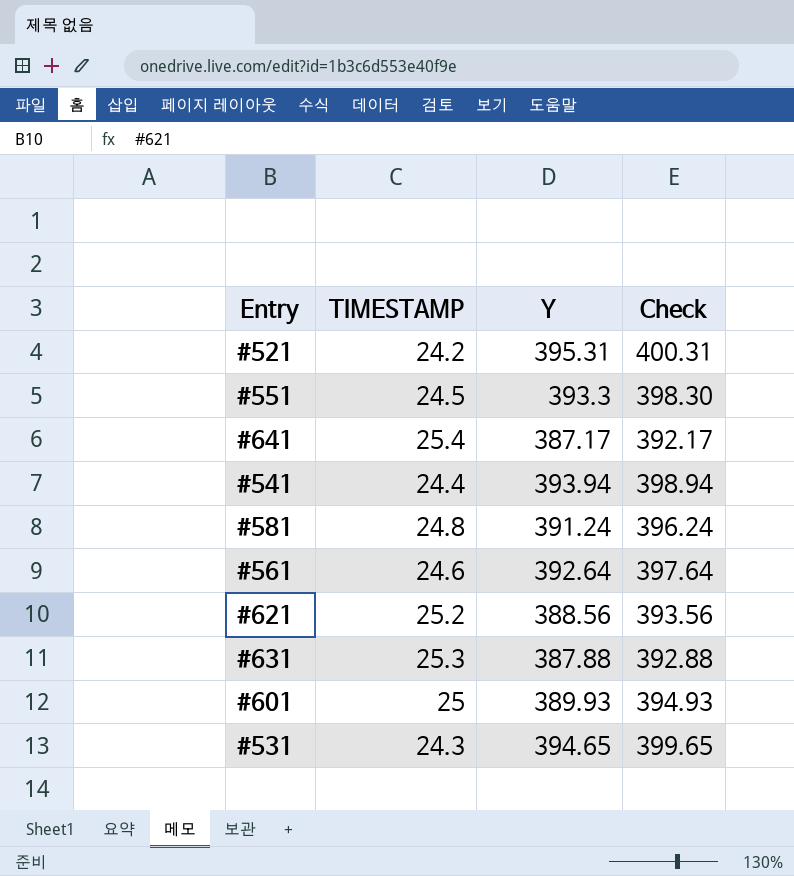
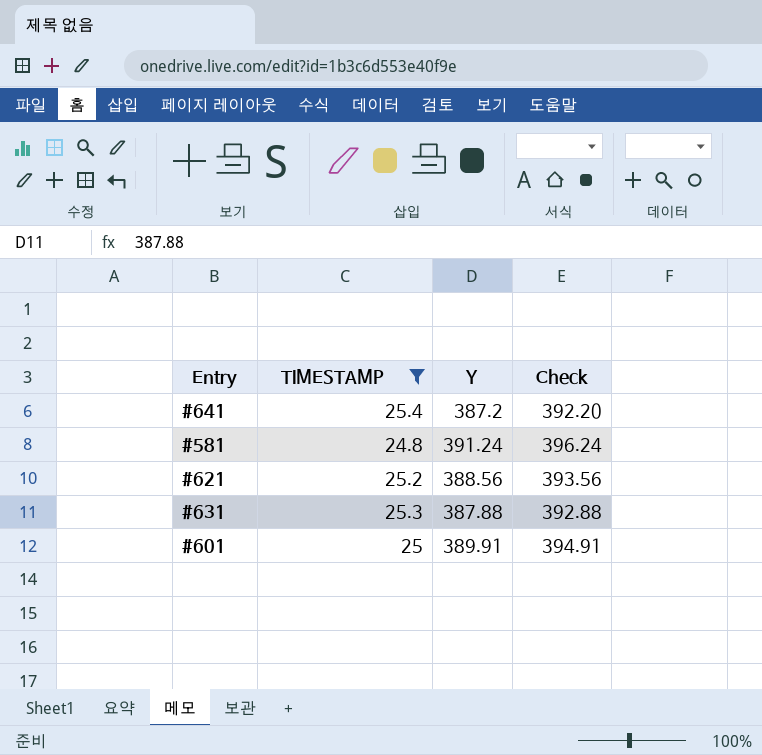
filter: none -> TIMESTAMP >= 24.8
#641 | Y: 387.17 -> 387.2
#641 | Check: 392.17 -> 392.20
#601 | Y: 389.93 -> 389.91
#601 | Check: 394.93 -> 394.91

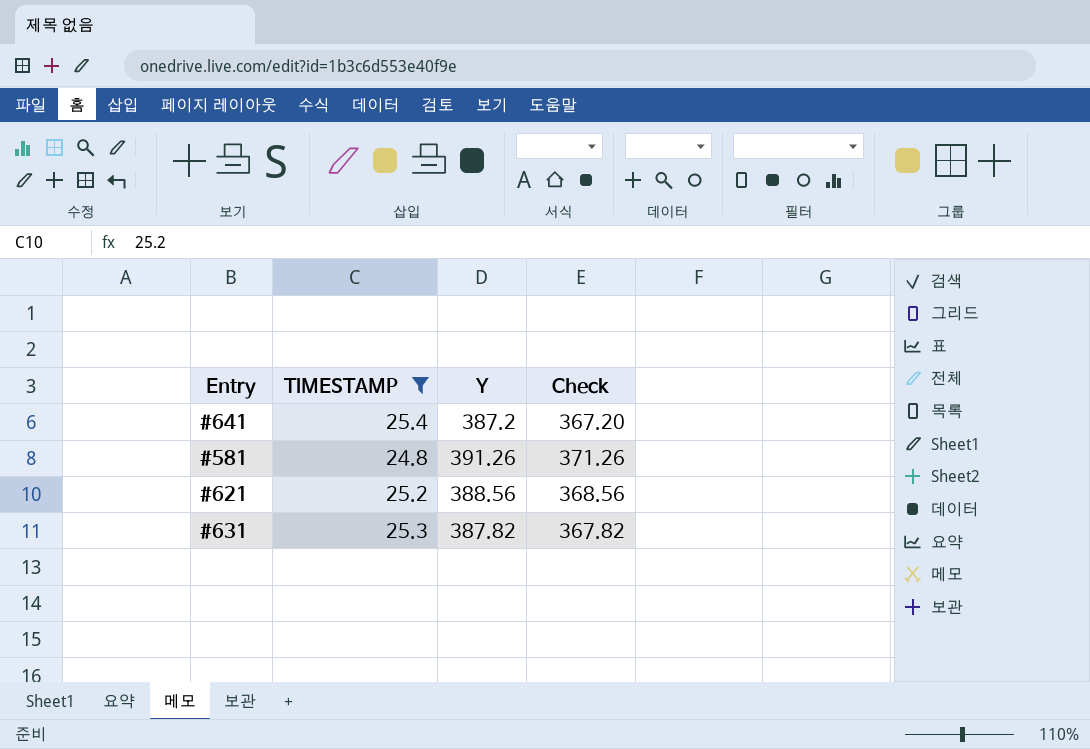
column Check | formula: [Y] + 5 -> [Y] - 20
row #601: 25 | 389.91 | 394.91 -> none
#581 | Y: 391.24 -> 391.26
#631 | Y: 387.88 -> 387.82

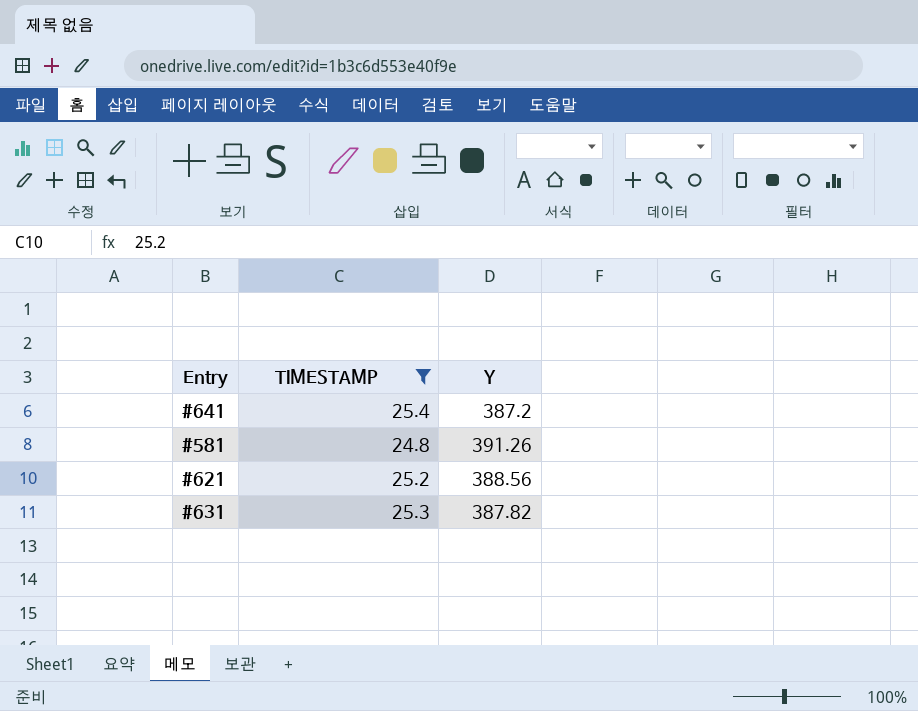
column Check | formula: [Y] - 20 -> none

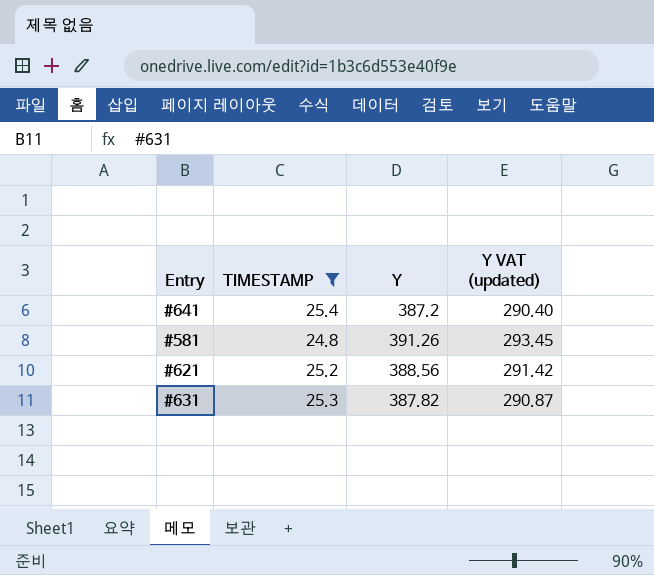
column Y VAT (updated) | formula: none -> [Y] * 0.75

